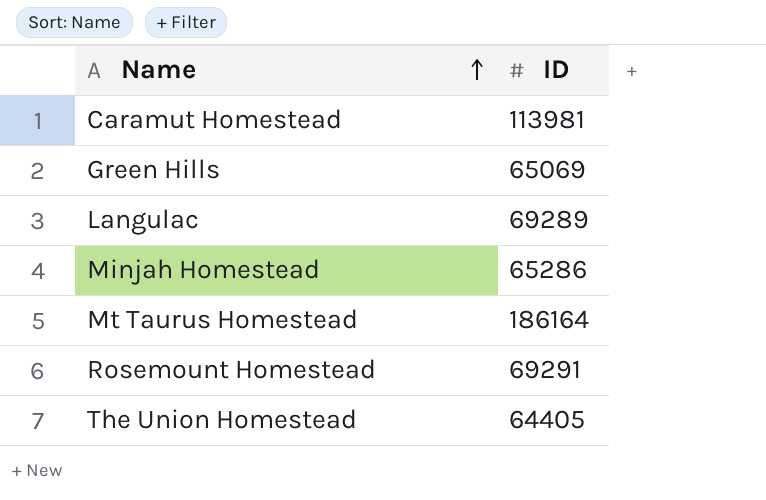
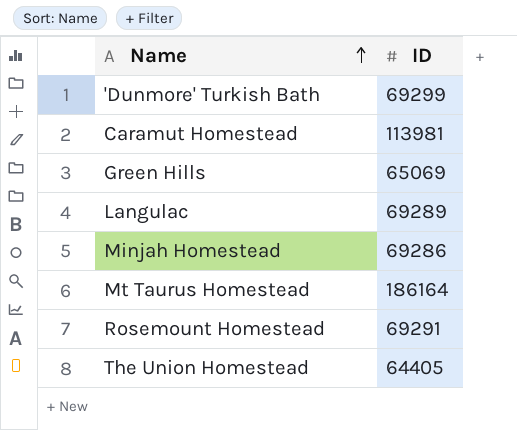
row 'Dunmore' Turkish Bath: none -> 69299
Minjah Homestead | ID: 65286 -> 69286

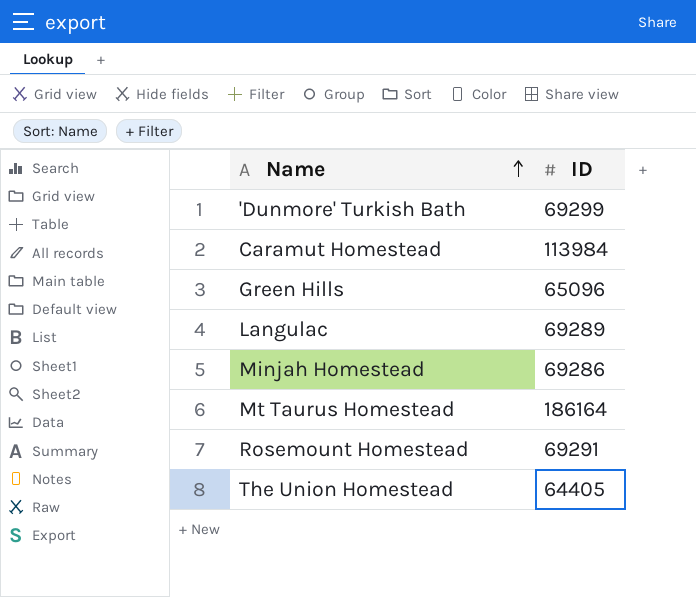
Caramut Homestead | ID: 113981 -> 113984
Green Hills | ID: 65069 -> 65096

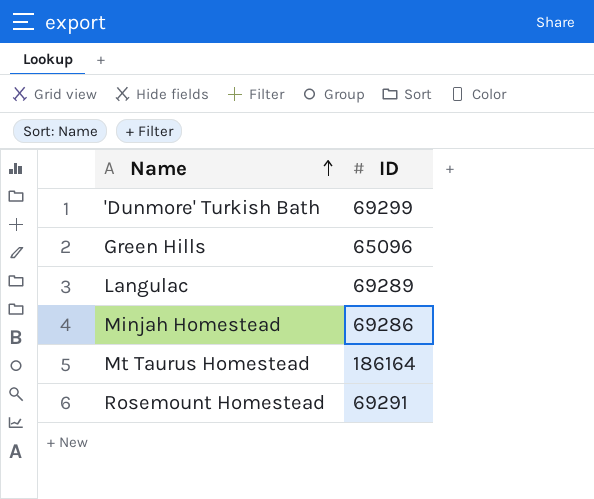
row Caramut Homestead: 113984 -> none
row The Union Homestead: 64405 -> none

